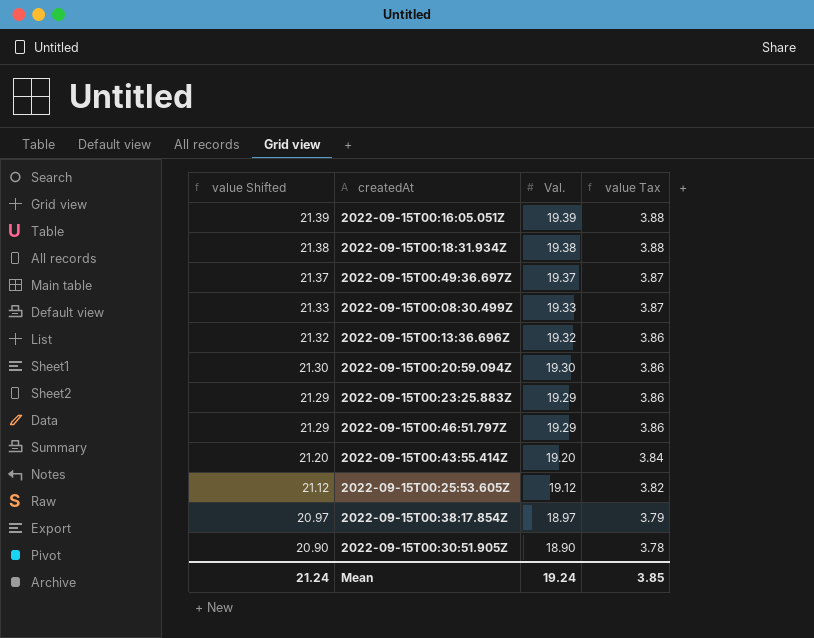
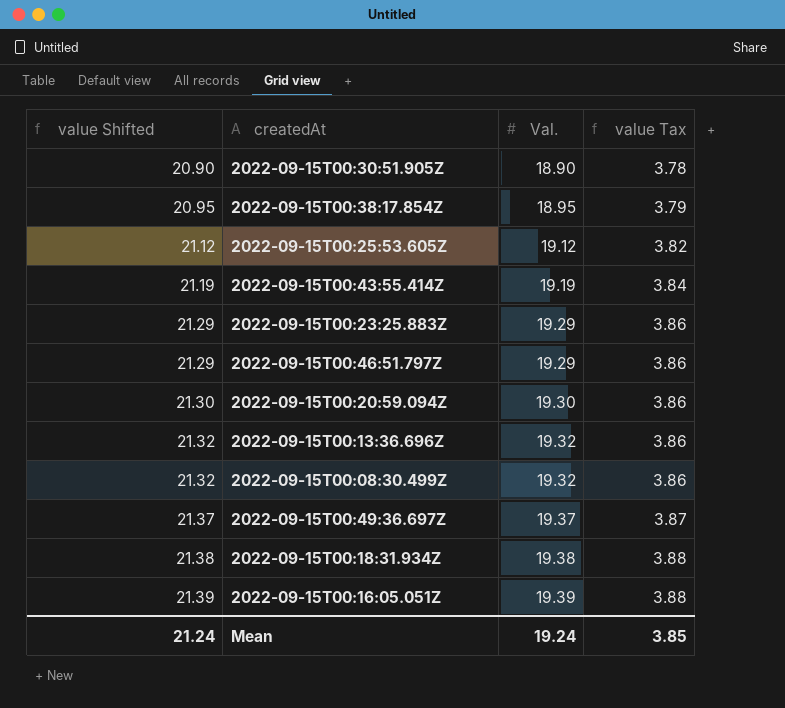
row order: value Shifted descending -> value Shifted ascending
2022-09-15T00:38:17.854Z | value Shifted: 20.97 -> 20.95
2022-09-15T00:38:17.854Z | Val.: 18.97 -> 18.95
2022-09-15T00:43:55.414Z | value Shifted: 21.20 -> 21.19
2022-09-15T00:43:55.414Z | Val.: 19.20 -> 19.19
2022-09-15T00:08:30.499Z | value Shifted: 21.33 -> 21.32
2022-09-15T00:08:30.499Z | Val.: 19.33 -> 19.32
2022-09-15T00:08:30.499Z | value Tax: 3.87 -> 3.86

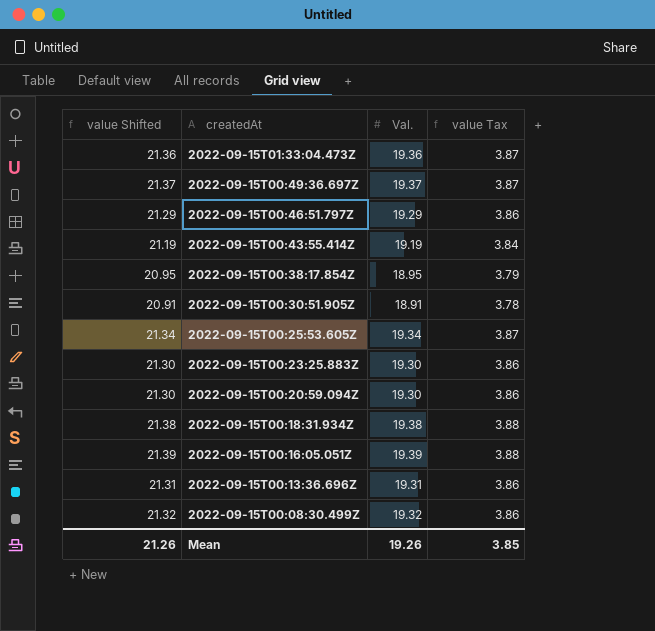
row order: value Shifted ascending -> createdAt descending
row 2022-09-15T01:33:04.473Z: none -> 21.36 | 19.36 | 3.87
2022-09-15T00:30:51.905Z | value Shifted: 20.90 -> 20.91
2022-09-15T00:30:51.905Z | Val.: 18.90 -> 18.91
2022-09-15T00:25:53.605Z | value Shifted: 21.12 -> 21.34
2022-09-15T00:25:53.605Z | Val.: 19.12 -> 19.34
2022-09-15T00:25:53.605Z | value Tax: 3.82 -> 3.87
2022-09-15T00:23:25.883Z | value Shifted: 21.29 -> 21.30
2022-09-15T00:23:25.883Z | Val.: 19.29 -> 19.30
2022-09-15T00:13:36.696Z | value Shifted: 21.32 -> 21.31
2022-09-15T00:13:36.696Z | Val.: 19.32 -> 19.31
Mean | value Shifted: 21.24 -> 21.26
Mean | Val.: 19.24 -> 19.26

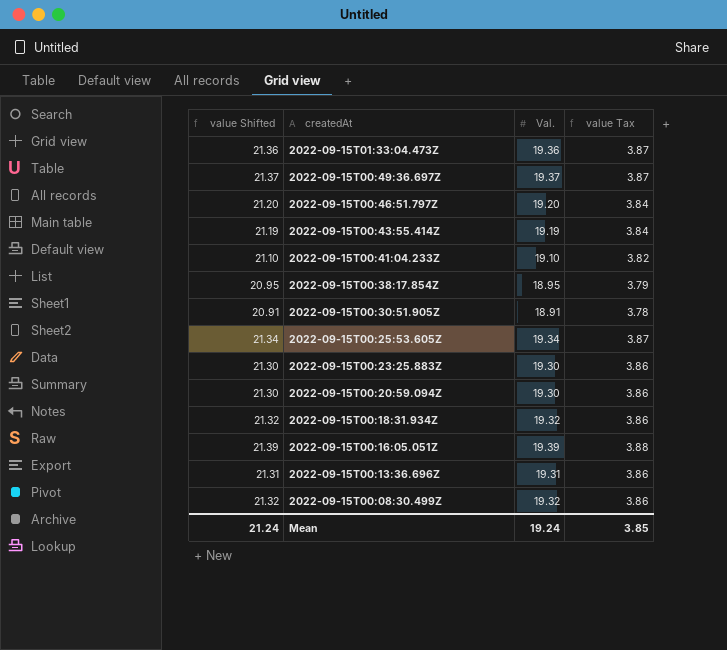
2022-09-15T00:46:51.797Z | value Shifted: 21.29 -> 21.20
2022-09-15T00:46:51.797Z | Val.: 19.29 -> 19.20
2022-09-15T00:46:51.797Z | value Tax: 3.86 -> 3.84
row 2022-09-15T00:41:04.233Z: none -> 21.10 | 19.10 | 3.82
2022-09-15T00:18:31.934Z | value Shifted: 21.38 -> 21.32
2022-09-15T00:18:31.934Z | Val.: 19.38 -> 19.32
2022-09-15T00:18:31.934Z | value Tax: 3.88 -> 3.86
Mean | value Shifted: 21.26 -> 21.24
Mean | Val.: 19.26 -> 19.24

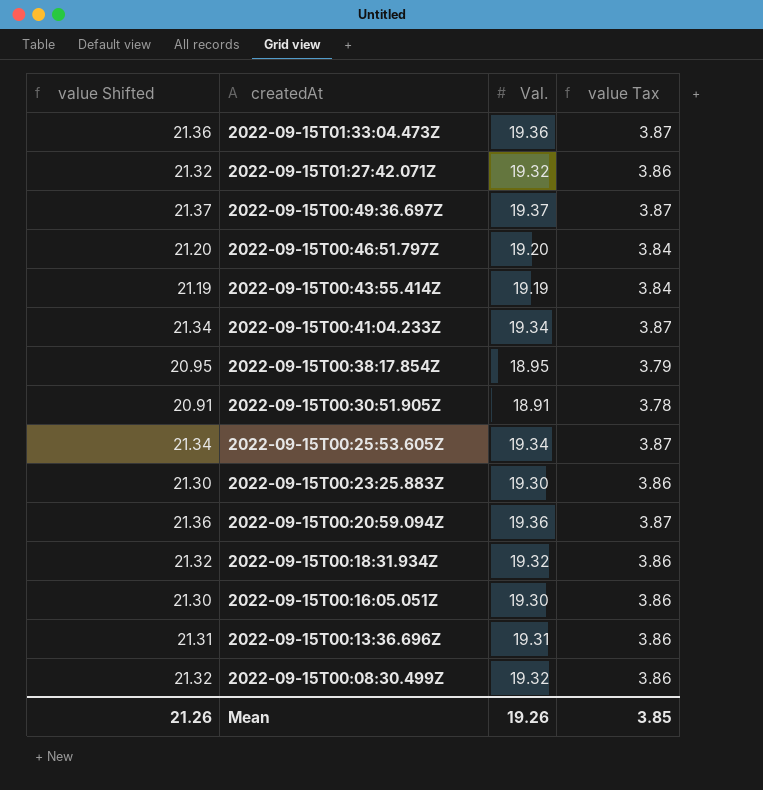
row 2022-09-15T01:27:42.071Z: none -> 21.32 | 19.32 | 3.86
2022-09-15T00:41:04.233Z | value Shifted: 21.10 -> 21.34
2022-09-15T00:41:04.233Z | Val.: 19.10 -> 19.34
2022-09-15T00:41:04.233Z | value Tax: 3.82 -> 3.87
2022-09-15T00:20:59.094Z | value Shifted: 21.30 -> 21.36
2022-09-15T00:20:59.094Z | Val.: 19.30 -> 19.36
2022-09-15T00:20:59.094Z | value Tax: 3.86 -> 3.87
2022-09-15T00:16:05.051Z | value Shifted: 21.39 -> 21.30
2022-09-15T00:16:05.051Z | Val.: 19.39 -> 19.30
2022-09-15T00:16:05.051Z | value Tax: 3.88 -> 3.86
Mean | value Shifted: 21.24 -> 21.26
Mean | Val.: 19.24 -> 19.26

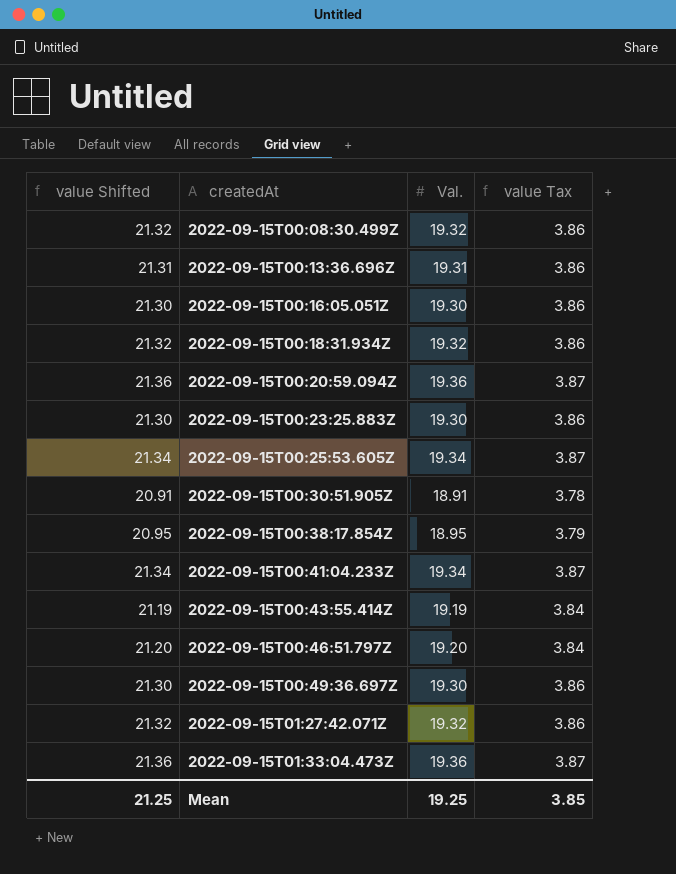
row order: createdAt descending -> createdAt ascending
2022-09-15T00:49:36.697Z | value Shifted: 21.37 -> 21.30
2022-09-15T00:49:36.697Z | Val.: 19.37 -> 19.30
2022-09-15T00:49:36.697Z | value Tax: 3.87 -> 3.86
Mean | value Shifted: 21.26 -> 21.25
Mean | Val.: 19.26 -> 19.25

